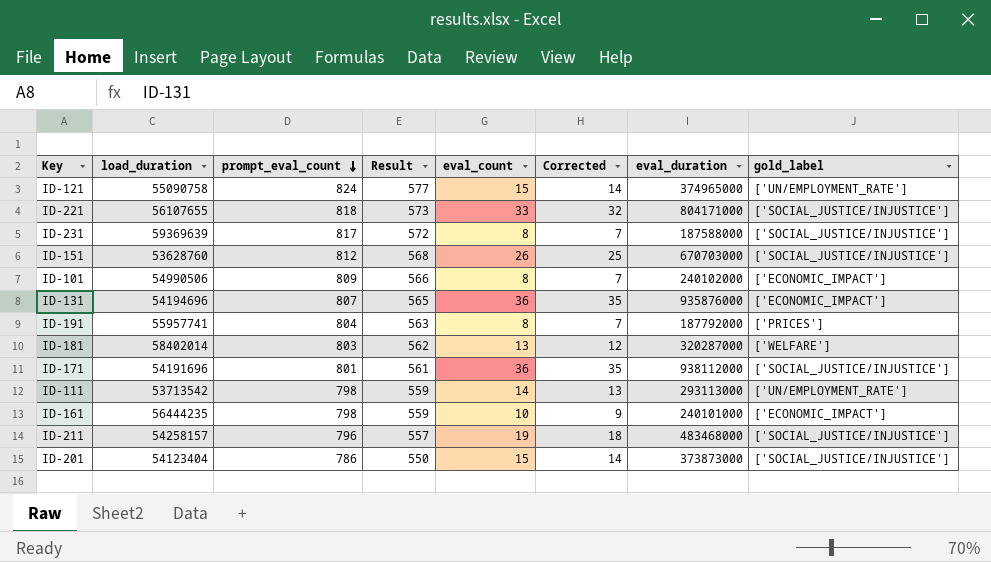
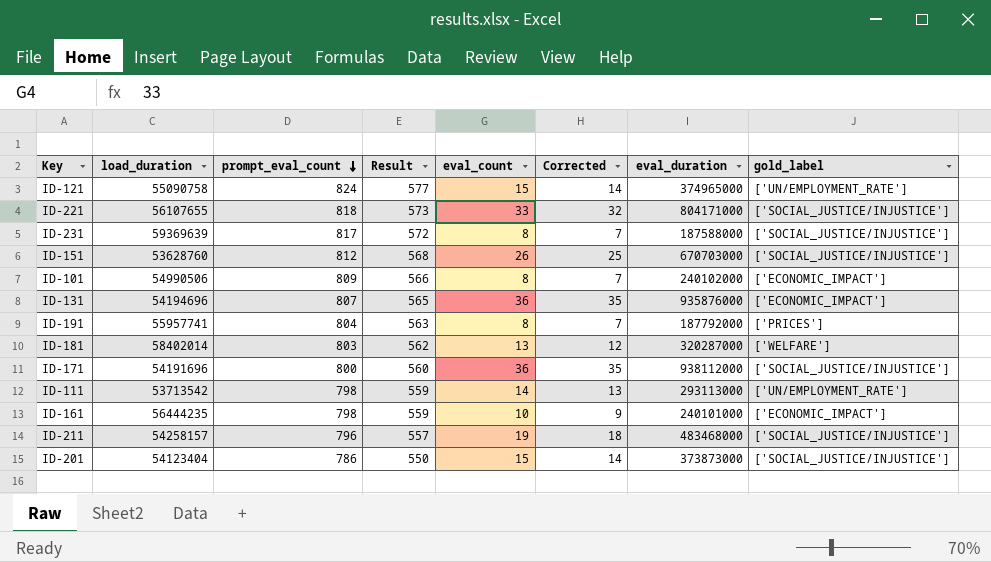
ID-171 | prompt_eval_count: 801 -> 800
ID-171 | Result: 561 -> 560

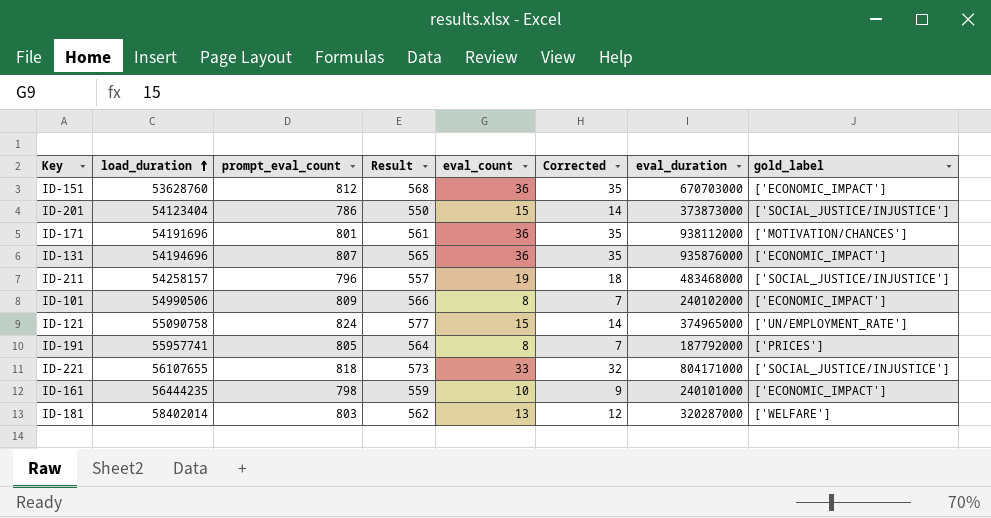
row order: prompt_eval_count descending -> load_duration ascending
row ID-231: 59369639 | 817 | 572 | 8 | 7 | 187588000 | ['SOCIAL_JUSTICE/INJUSTICE'] -> none
row ID-111: 53713542 | 798 | 559 | 14 | 13 | 293113000 | ['UN/EMPLOYMENT_RATE'] -> none
ID-151 | eval_count: 26 -> 36
ID-151 | Corrected: 25 -> 35
ID-151 | gold_label: ['SOCIAL_JUSTICE/INJUSTICE'] -> ['ECONOMIC_IMPACT']
ID-171 | prompt_eval_count: 800 -> 801
ID-171 | Result: 560 -> 561
ID-171 | gold_label: ['SOCIAL_JUSTICE/INJUSTICE'] -> ['MOTIVATION/CHANCES']
ID-191 | prompt_eval_count: 804 -> 805
ID-191 | Result: 563 -> 564

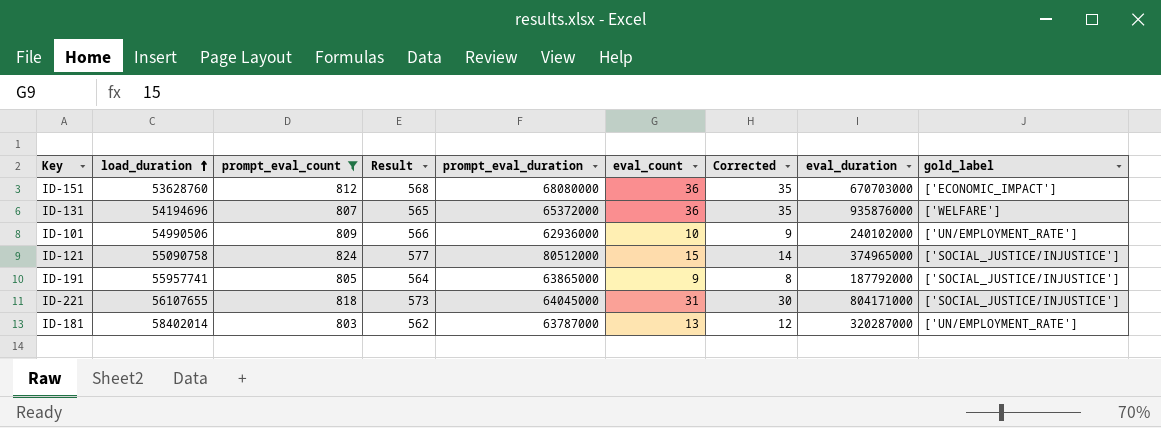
filter: none -> prompt_eval_count >= 803
column prompt_eval_duration | position: none -> 5
ID-131 | gold_label: ['ECONOMIC_IMPACT'] -> ['WELFARE']
ID-101 | eval_count: 8 -> 10
ID-101 | Corrected: 7 -> 9
ID-101 | gold_label: ['ECONOMIC_IMPACT'] -> ['UN/EMPLOYMENT_RATE']
ID-121 | gold_label: ['UN/EMPLOYMENT_RATE'] -> ['SOCIAL_JUSTICE/INJUSTICE']
ID-191 | eval_count: 8 -> 9
ID-191 | Corrected: 7 -> 8
ID-191 | gold_label: ['PRICES'] -> ['SOCIAL_JUSTICE/INJUSTICE']
ID-221 | eval_count: 33 -> 31
ID-221 | Corrected: 32 -> 30
ID-181 | gold_label: ['WELFARE'] -> ['UN/EMPLOYMENT_RATE']

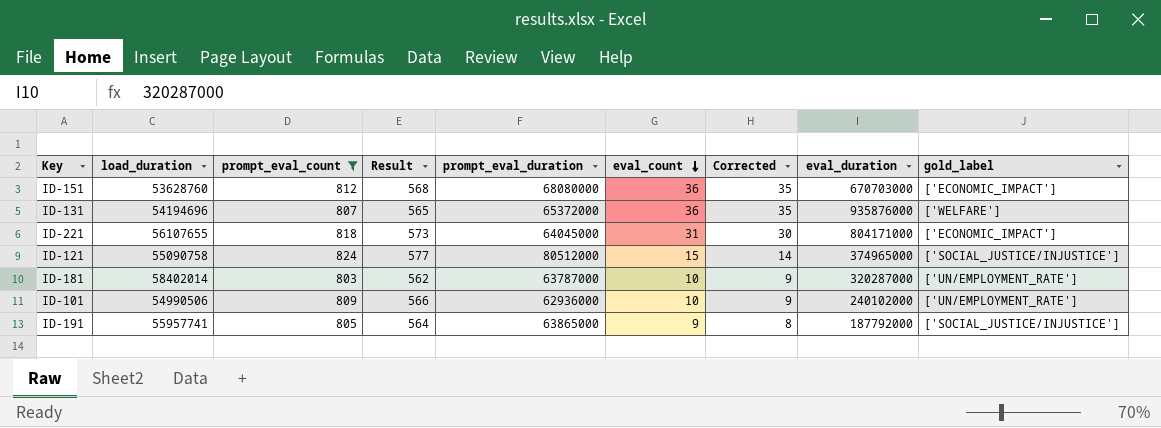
row order: load_duration ascending -> eval_count descending
ID-221 | gold_label: ['SOCIAL_JUSTICE/INJUSTICE'] -> ['ECONOMIC_IMPACT']
ID-181 | eval_count: 13 -> 10
ID-181 | Corrected: 12 -> 9

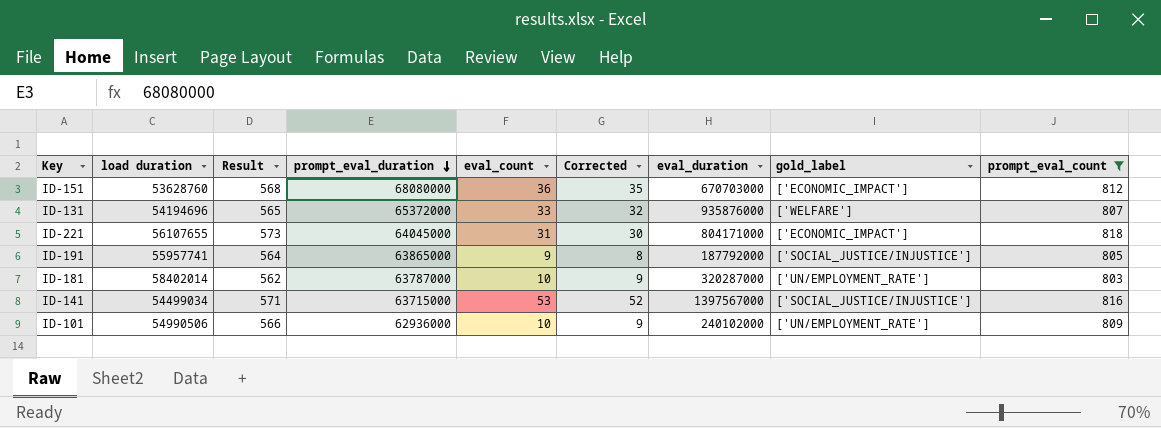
row order: eval_count descending -> prompt_eval_duration descending
column name: load_duration -> load duration
column prompt_eval_count | position: 3 -> 9
row ID-121: 55090758 | 824 | 577 | 80512000 | 15 | 14 | 374965000 | ['SOCIAL_JUSTICE/INJUSTICE'] -> none
ID-131 | eval_count: 36 -> 33
ID-131 | Corrected: 35 -> 32
row ID-141: none -> 54499034 | 571 | 63715000 | 53 | 52 | 1397567000 | ['SOCIAL_JUSTICE/INJUSTICE'] | 816

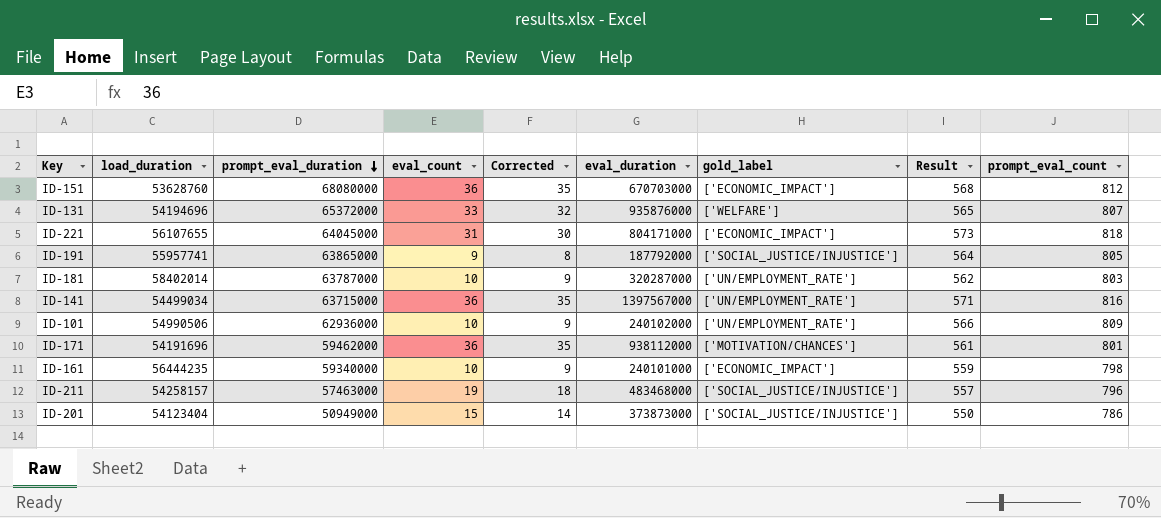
filter: prompt_eval_count >= 803 -> none
column name: load duration -> load_duration
column Result | position: 3 -> 8
ID-141 | eval_count: 53 -> 36
ID-141 | Corrected: 52 -> 35
ID-141 | gold_label: ['SOCIAL_JUSTICE/INJUSTICE'] -> ['UN/EMPLOYMENT_RATE']

